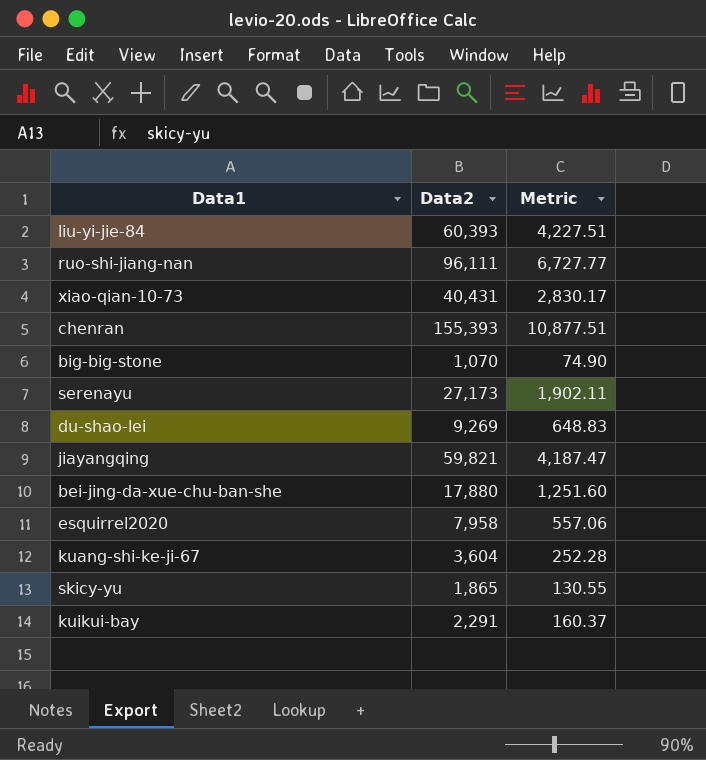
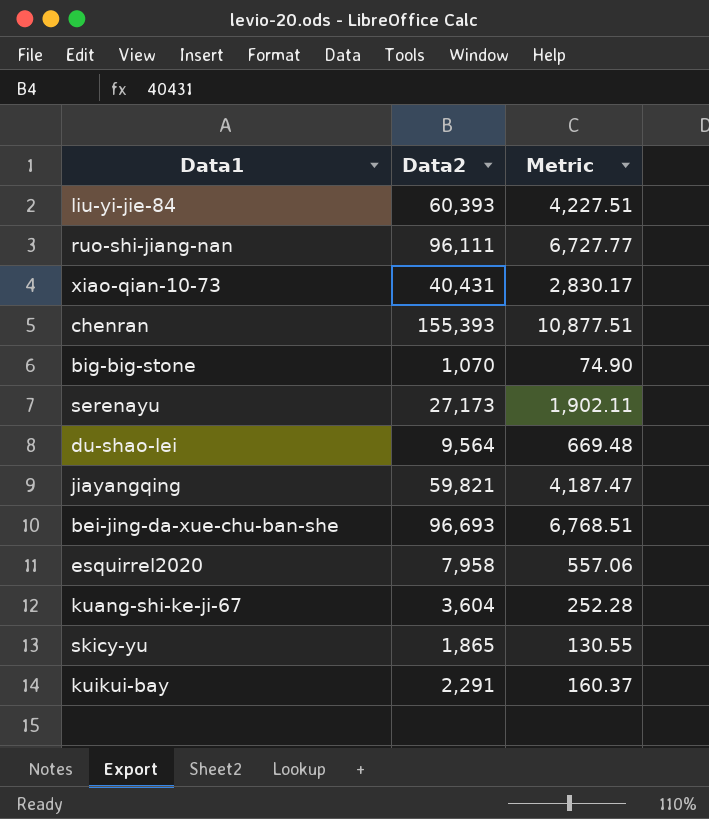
du-shao-lei | Data2: 9,269 -> 9,564
du-shao-lei | Metric: 648.83 -> 669.48
bei-jing-da-xue-chu-ban-she | Data2: 17,880 -> 96,693
bei-jing-da-xue-chu-ban-she | Metric: 1,251.60 -> 6,768.51

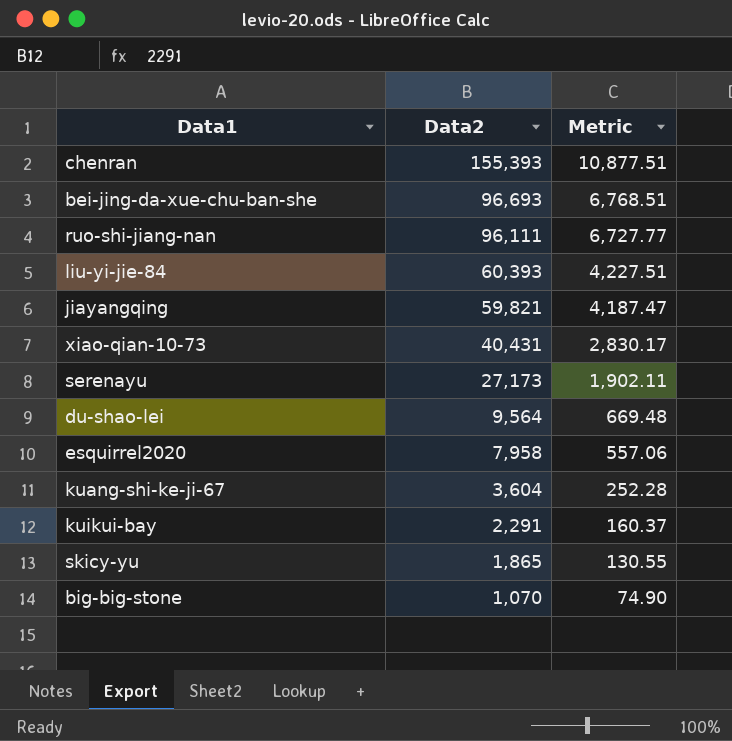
row order: none -> Data2 descending

